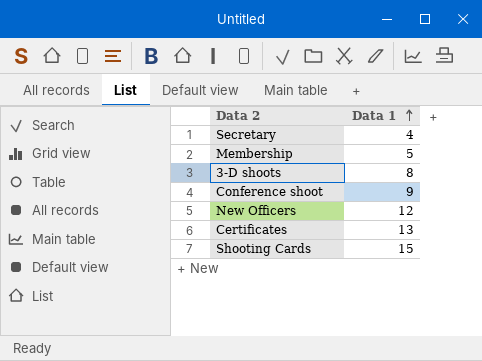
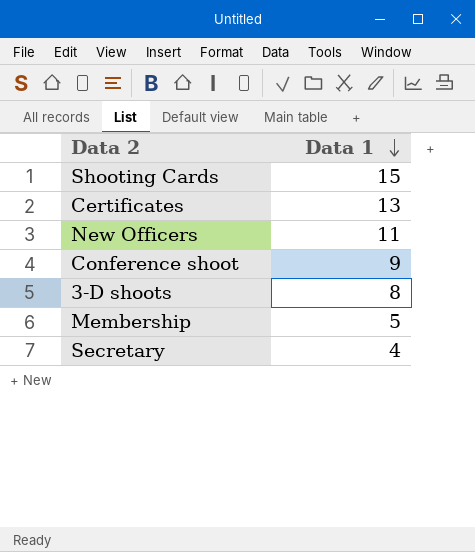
row order: Data 1 ascending -> Data 1 descending
New Officers | Data 1: 12 -> 11

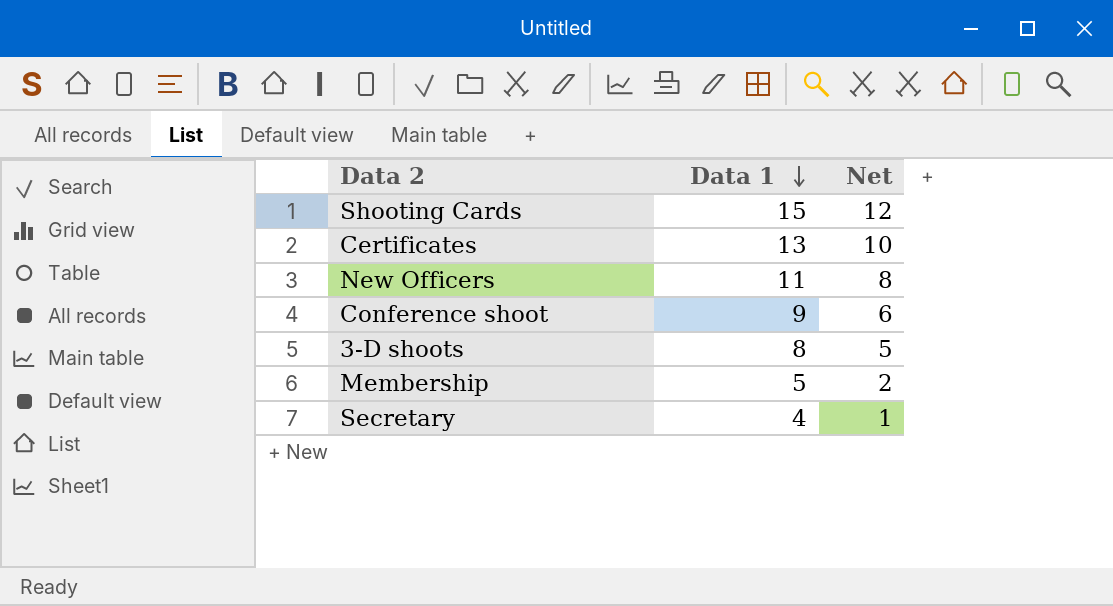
column Net | formula: none -> [Data 1] - 3

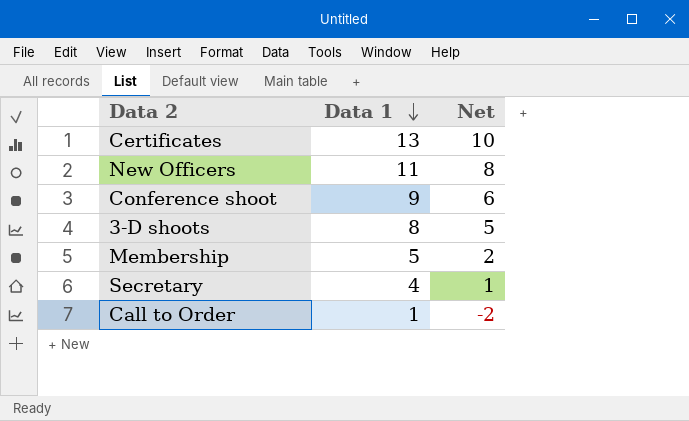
row Shooting Cards: 15 | 12 -> none
row Call to Order: none -> 1 | -2

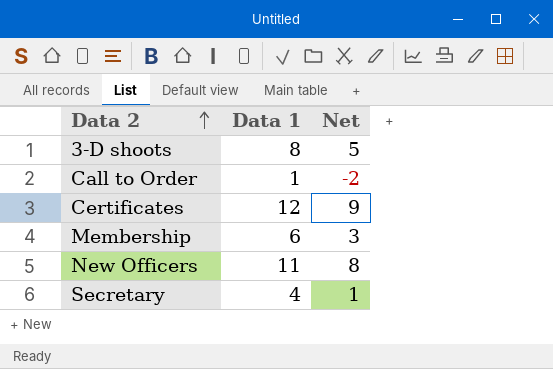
row order: Data 1 descending -> Data 2 ascending
row Conference shoot: 9 | 6 -> none
Certificates | Data 1: 13 -> 12
Certificates | Net: 10 -> 9
Membership | Data 1: 5 -> 6
Membership | Net: 2 -> 3

